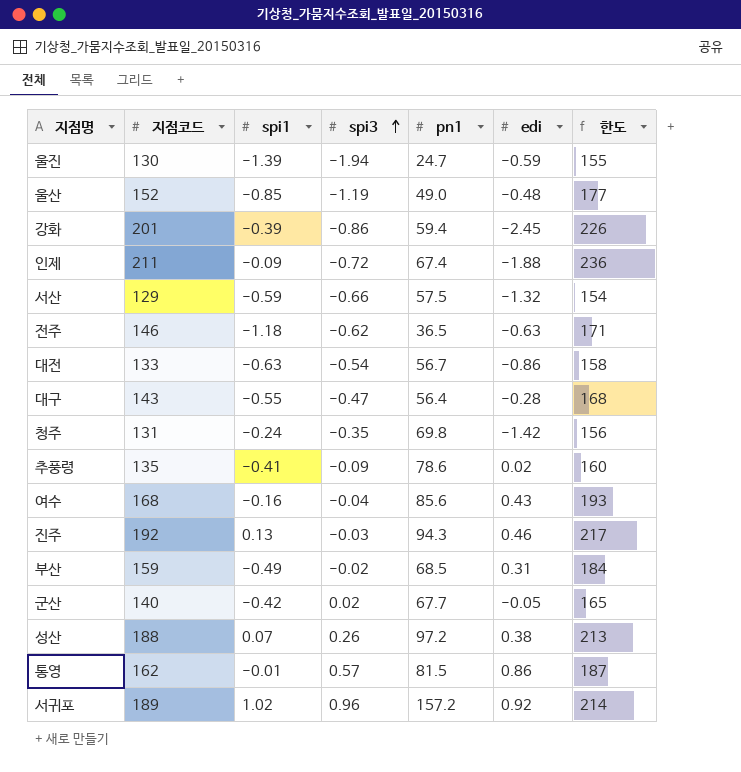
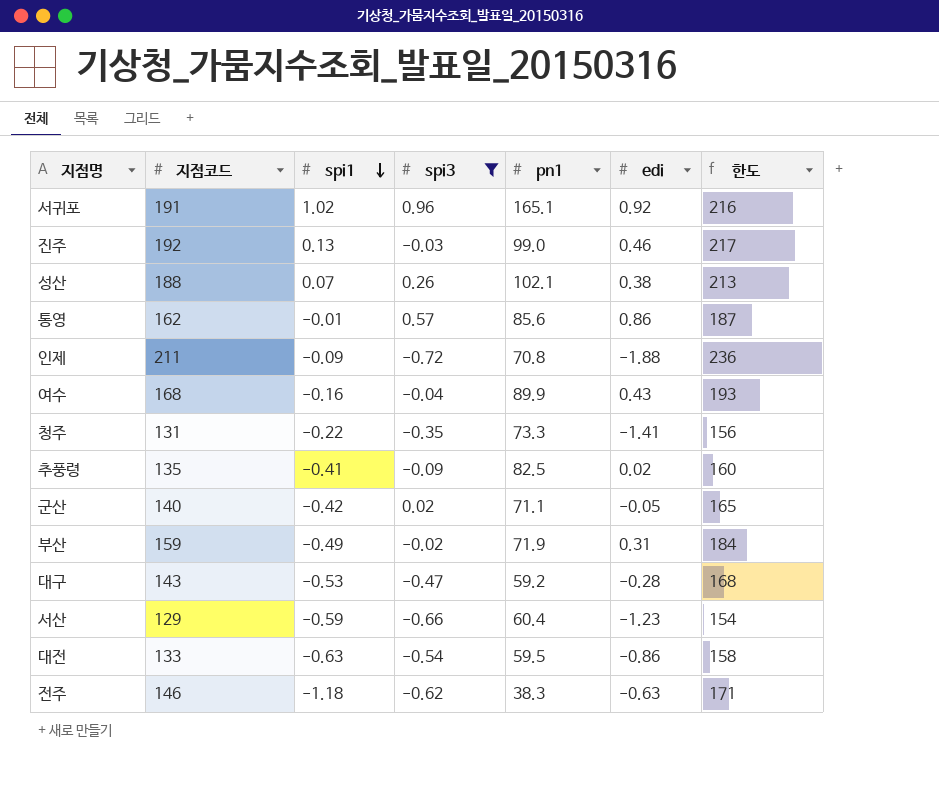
filter: none -> spi3 >= -0.72
row order: spi3 ascending -> spi1 descending
서귀포 | 지점코드: 189 -> 191
서귀포 | pn1: 157.2 -> 165.1
서귀포 | 한도: 214 -> 216
진주 | pn1: 94.3 -> 99.0
성산 | pn1: 97.2 -> 102.1
통영 | pn1: 81.5 -> 85.6
인제 | pn1: 67.4 -> 70.8
여수 | pn1: 85.6 -> 89.9
청주 | spi1: -0.24 -> -0.22
청주 | pn1: 69.8 -> 73.3
청주 | edi: -1.42 -> -1.41
추풍령 | pn1: 78.6 -> 82.5
군산 | pn1: 67.7 -> 71.1
부산 | pn1: 68.5 -> 71.9
대구 | spi1: -0.55 -> -0.53
대구 | pn1: 56.4 -> 59.2
서산 | pn1: 57.5 -> 60.4
서산 | edi: -1.32 -> -1.23
대전 | pn1: 56.7 -> 59.5
전주 | pn1: 36.5 -> 38.3

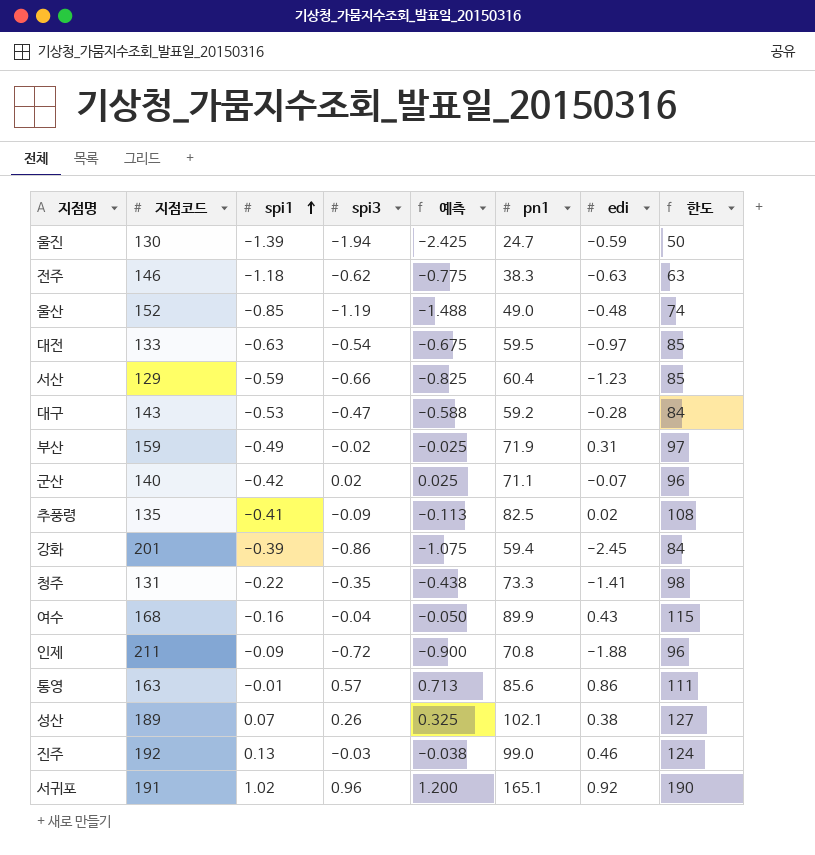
filter: spi3 >= -0.72 -> none
row order: spi1 descending -> spi1 ascending
column 예측 | formula: none -> [spi3] * 1.25
column 한도 | formula: [지점코드] + 25 -> [pn1] + 25
대전 | edi: -0.86 -> -0.97
군산 | edi: -0.05 -> -0.07
통영 | 지점코드: 162 -> 163
성산 | 지점코드: 188 -> 189

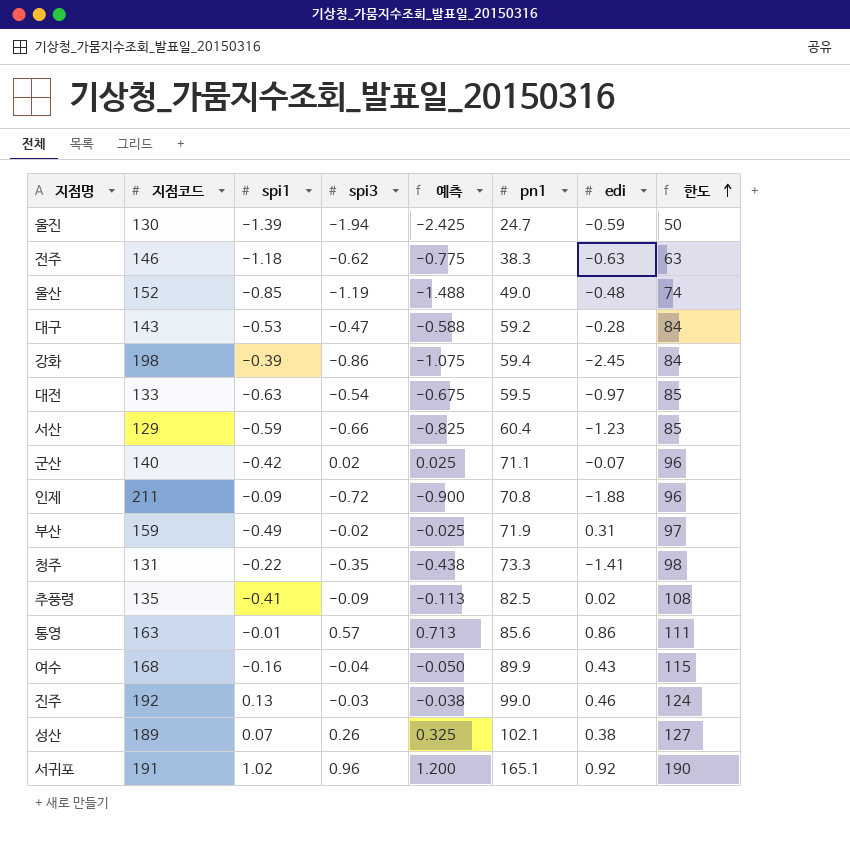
row order: spi1 ascending -> 한도 ascending
강화 | 지점코드: 201 -> 198

